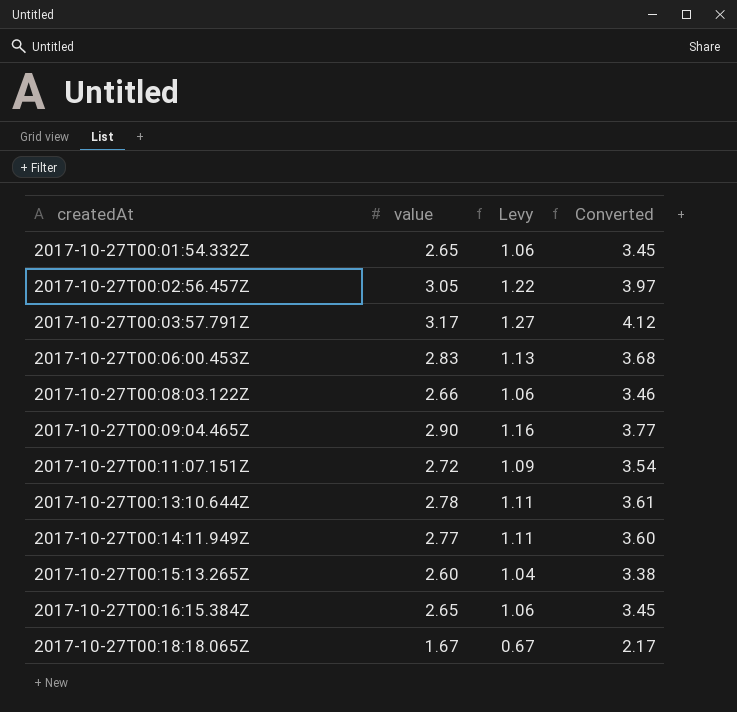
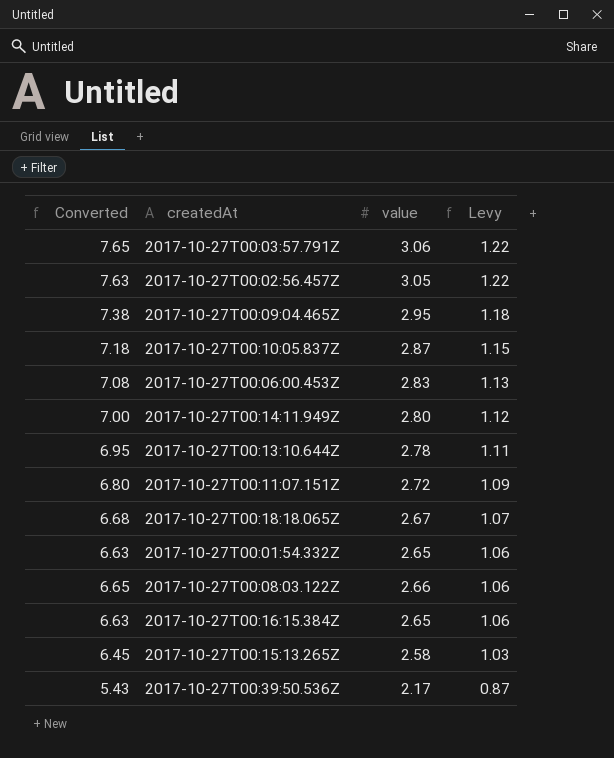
row order: createdAt ascending -> Levy descending
column Converted | formula: [value] * 1.3 -> [value] * 2.5
column Converted | position: 4 -> 1
2017-10-27T00:03:57.791Z | value: 3.17 -> 3.06
2017-10-27T00:03:57.791Z | Levy: 1.27 -> 1.22
2017-10-27T00:09:04.465Z | value: 2.90 -> 2.95
2017-10-27T00:09:04.465Z | Levy: 1.16 -> 1.18
row 2017-10-27T00:10:05.837Z: none -> 7.18 | 2.87 | 1.15
2017-10-27T00:14:11.949Z | value: 2.77 -> 2.80
2017-10-27T00:14:11.949Z | Levy: 1.11 -> 1.12
2017-10-27T00:18:18.065Z | value: 1.67 -> 2.67
2017-10-27T00:18:18.065Z | Levy: 0.67 -> 1.07
2017-10-27T00:15:13.265Z | value: 2.60 -> 2.58
2017-10-27T00:15:13.265Z | Levy: 1.04 -> 1.03
row 2017-10-27T00:39:50.536Z: none -> 5.43 | 2.17 | 0.87

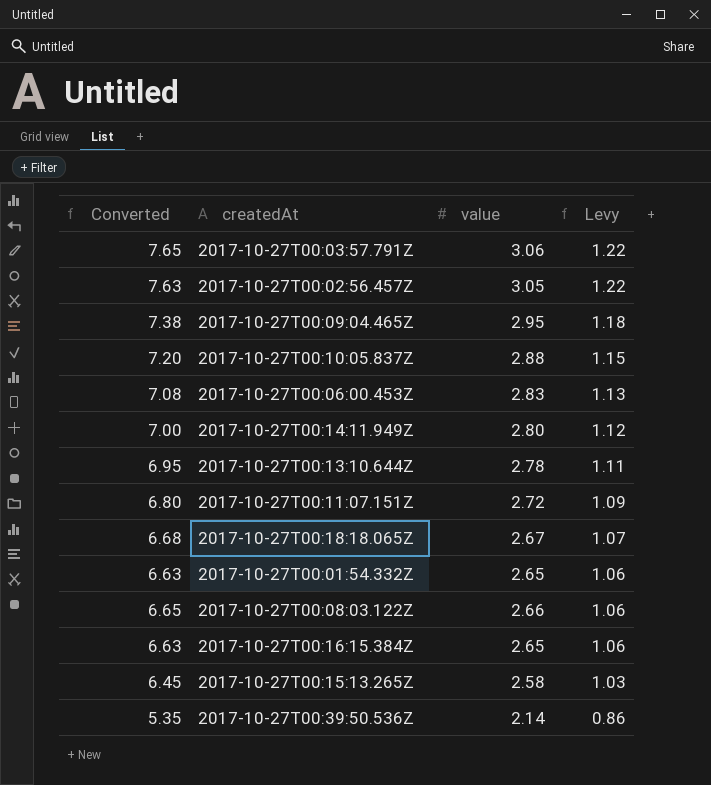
2017-10-27T00:10:05.837Z | Converted: 7.18 -> 7.20
2017-10-27T00:10:05.837Z | value: 2.87 -> 2.88
2017-10-27T00:39:50.536Z | Converted: 5.43 -> 5.35
2017-10-27T00:39:50.536Z | value: 2.17 -> 2.14
2017-10-27T00:39:50.536Z | Levy: 0.87 -> 0.86

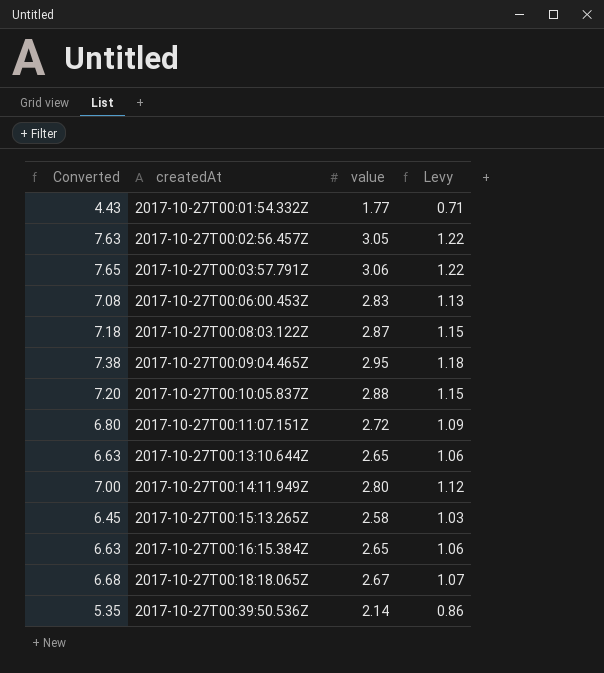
row order: Levy descending -> createdAt ascending
2017-10-27T00:01:54.332Z | Converted: 6.63 -> 4.43
2017-10-27T00:01:54.332Z | value: 2.65 -> 1.77
2017-10-27T00:01:54.332Z | Levy: 1.06 -> 0.71
2017-10-27T00:08:03.122Z | Converted: 6.65 -> 7.18
2017-10-27T00:08:03.122Z | value: 2.66 -> 2.87
2017-10-27T00:08:03.122Z | Levy: 1.06 -> 1.15
2017-10-27T00:13:10.644Z | Converted: 6.95 -> 6.63
2017-10-27T00:13:10.644Z | value: 2.78 -> 2.65
2017-10-27T00:13:10.644Z | Levy: 1.11 -> 1.06

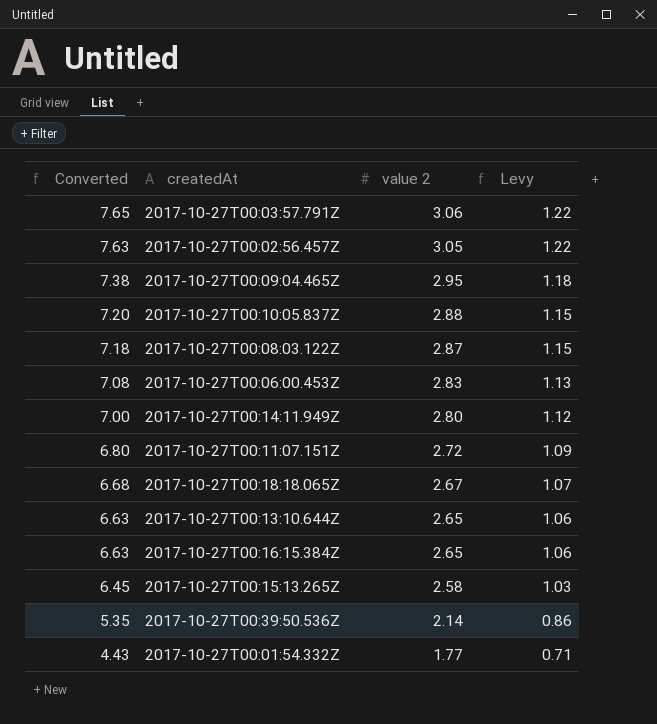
row order: createdAt ascending -> Converted descending
column name: value -> value 2

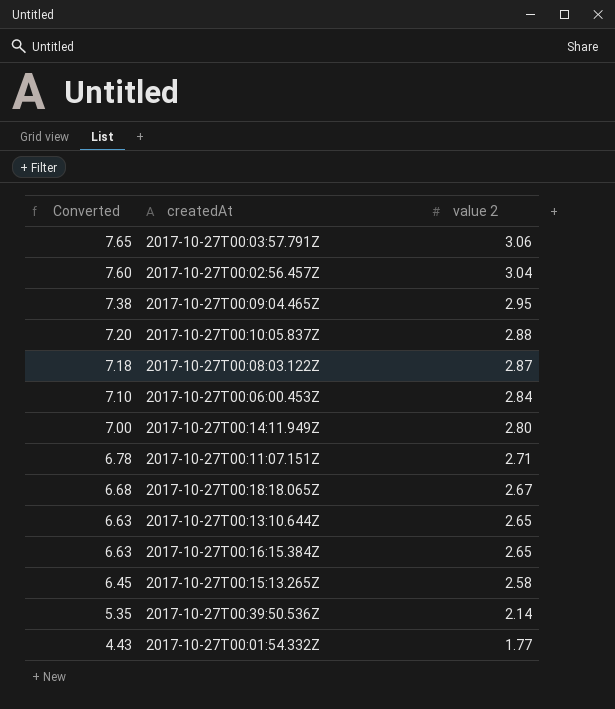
column Levy | formula: [value 2] * 0.4 -> none
2017-10-27T00:02:56.457Z | Converted: 7.63 -> 7.60
2017-10-27T00:02:56.457Z | value 2: 3.05 -> 3.04
2017-10-27T00:06:00.453Z | Converted: 7.08 -> 7.10
2017-10-27T00:06:00.453Z | value 2: 2.83 -> 2.84
2017-10-27T00:11:07.151Z | Converted: 6.80 -> 6.78
2017-10-27T00:11:07.151Z | value 2: 2.72 -> 2.71

